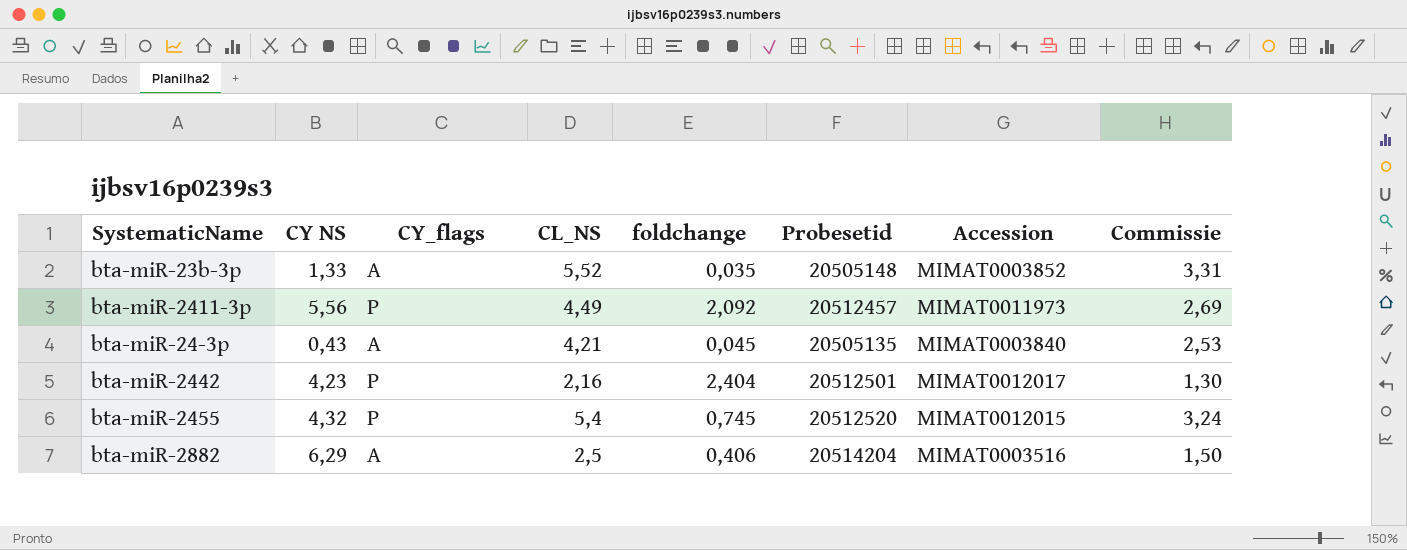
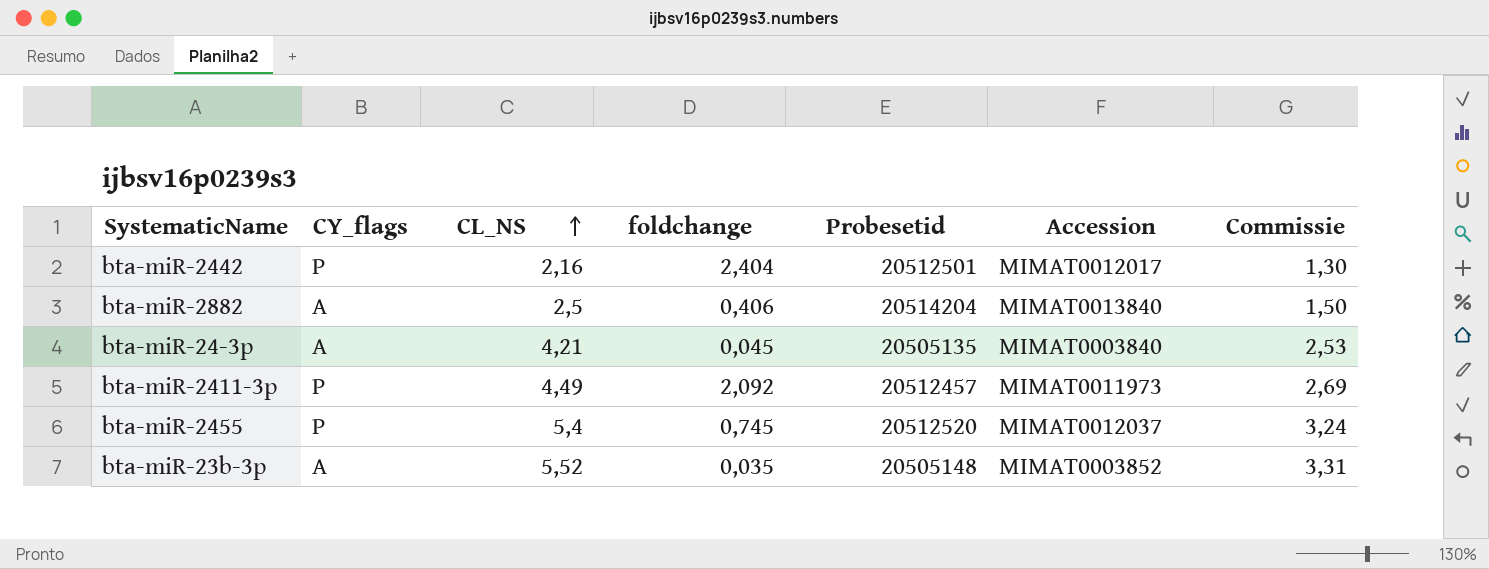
row order: none -> CL_NS ascending
column CY NS | position: 2 -> none
bta-miR-2882 | Accession: MIMAT0003516 -> MIMAT0013840
bta-miR-2455 | Accession: MIMAT0012015 -> MIMAT0012037

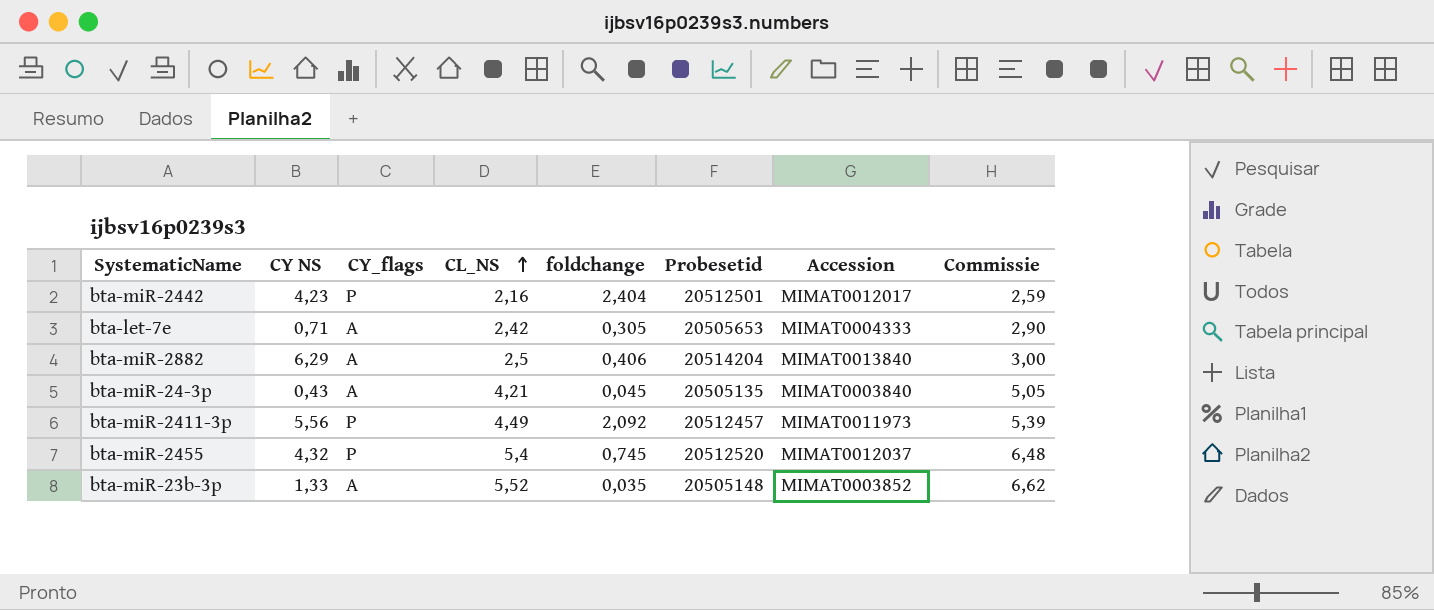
column CY NS | position: none -> 2
column Commissie | formula: [CL_NS] * 0,6 -> [CL_NS] * 1,2
row bta-let-7e: none -> 0,71 | A | 2,42 | 0,305 | 20505653 | MIMAT0004333 | 2,90

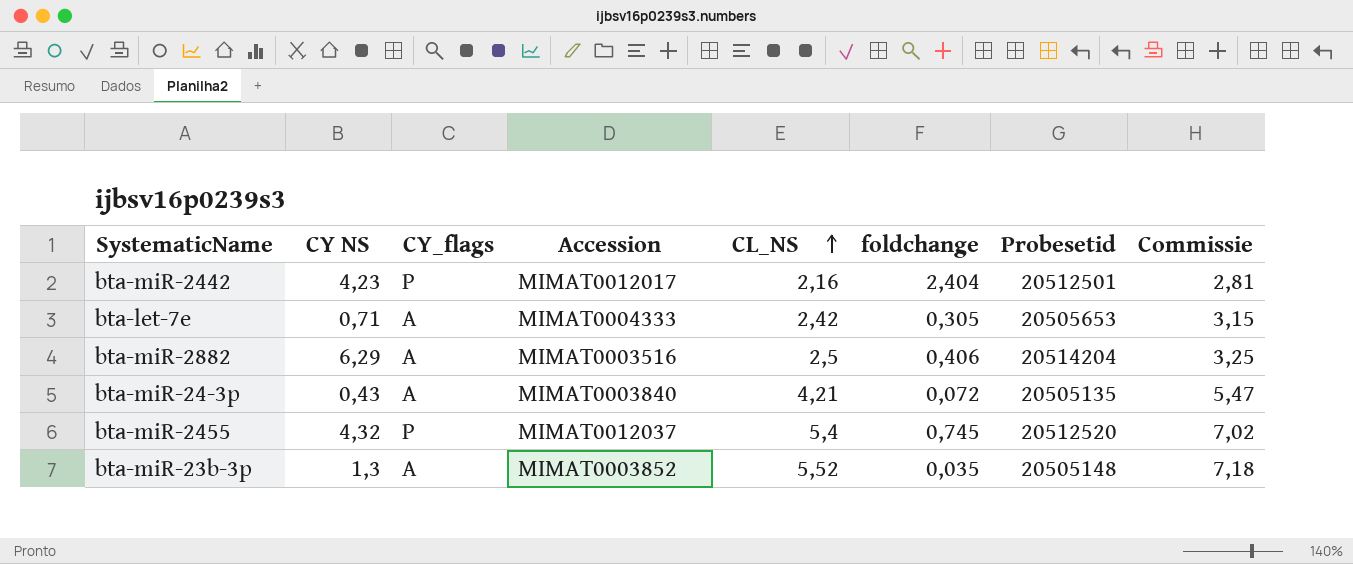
column Accession | position: 7 -> 4
column Commissie | formula: [CL_NS] * 1,2 -> [CL_NS] * 1,3
row bta-miR-2411-3p: 5,56 | P | 4,49 | 2,092 | 20512457 | MIMAT0011973 | 5,39 -> none
bta-miR-2882 | Accession: MIMAT0013840 -> MIMAT0003516
bta-miR-24-3p | foldchange: 0,045 -> 0,072
bta-miR-23b-3p | CY NS: 1,33 -> 1,3

